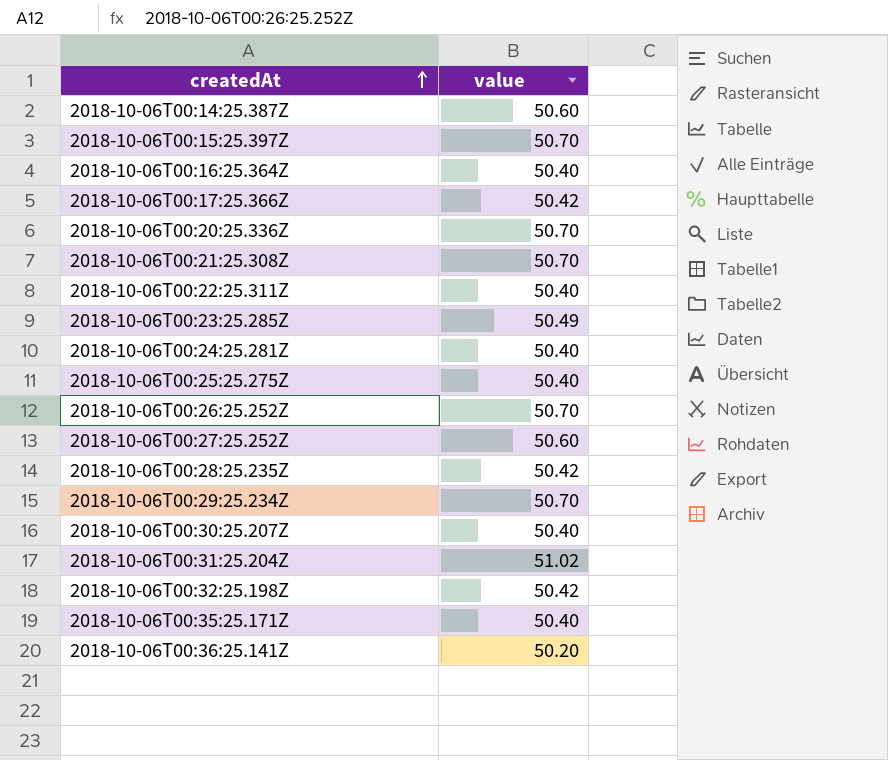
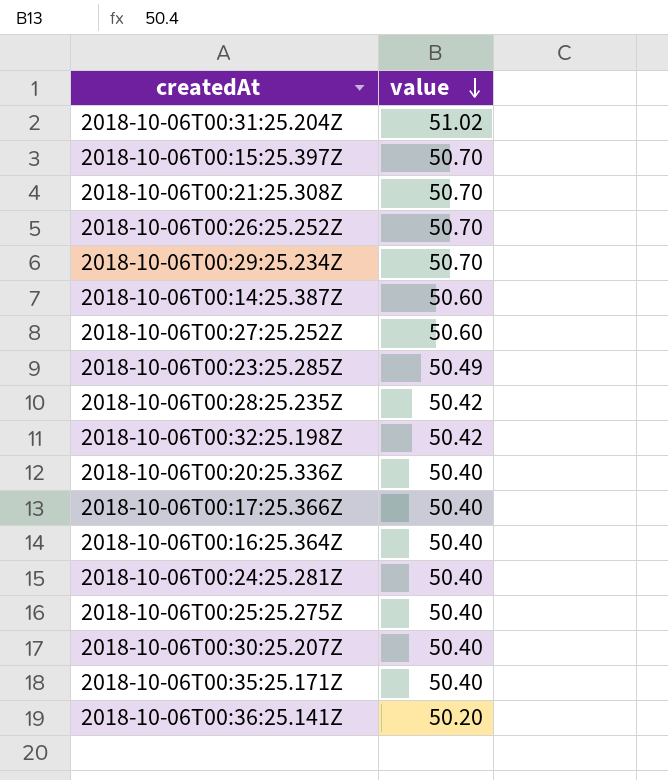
row order: createdAt ascending -> value descending
row 2018-10-06T00:22:25.311Z: 50.40 -> none
2018-10-06T00:20:25.336Z | value: 50.70 -> 50.40
2018-10-06T00:17:25.366Z | value: 50.42 -> 50.40

